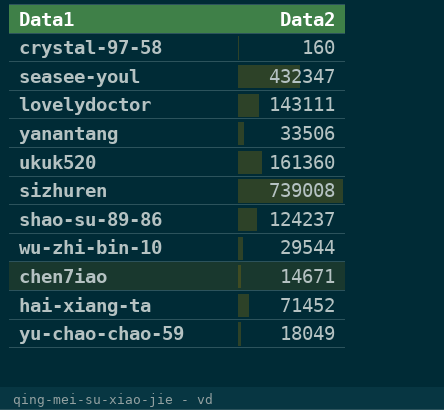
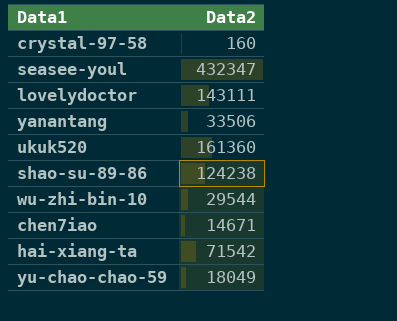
row sizhuren: 739008 -> none
shao-su-89-86 | Data2: 124237 -> 124238
hai-xiang-ta | Data2: 71452 -> 71542

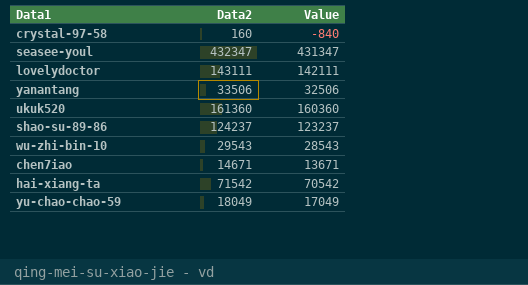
column Value | formula: none -> [Data2] - 1000
shao-su-89-86 | Data2: 124238 -> 124237
wu-zhi-bin-10 | Data2: 29544 -> 29543

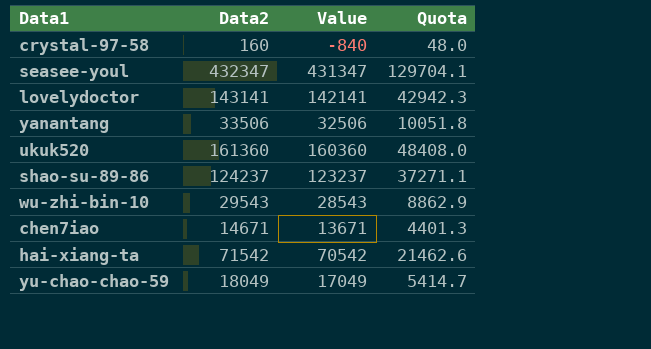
column Quota | formula: none -> [Data2] * 0.3
lovelydoctor | Data2: 143111 -> 143141
lovelydoctor | Value: 142111 -> 142141

